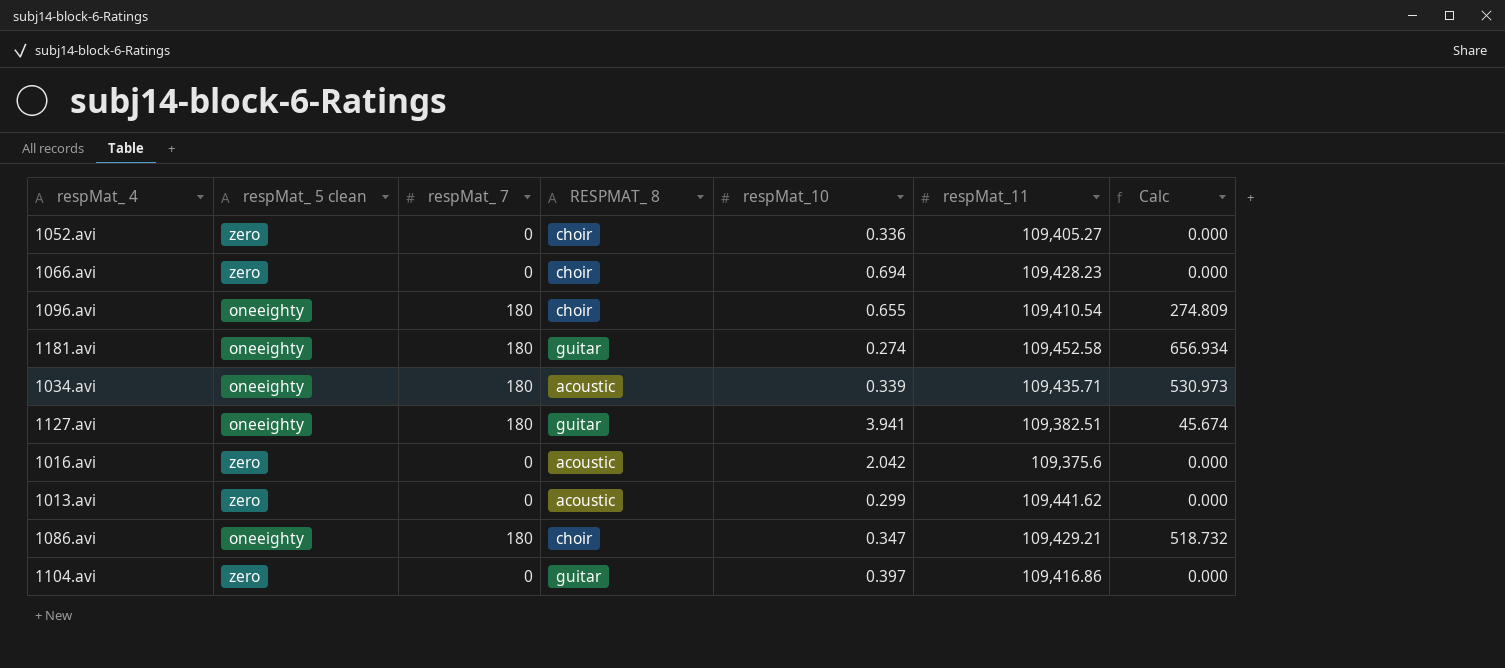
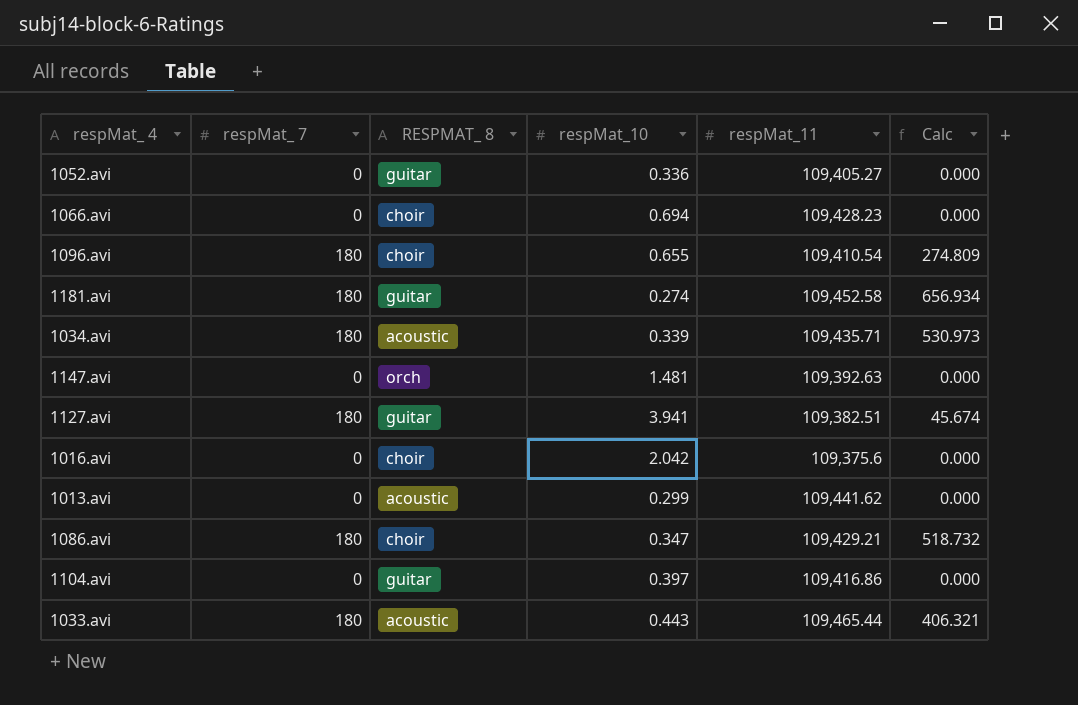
column respMat_ 5 clean | position: 2 -> none
1052.avi | RESPMAT_ 8: choir -> guitar
row 1147.avi: none -> 0 | orch | 1.481 | 109,392.63 | 0.000
1016.avi | RESPMAT_ 8: acoustic -> choir
row 1033.avi: none -> 180 | acoustic | 0.443 | 109,465.44 | 406.321

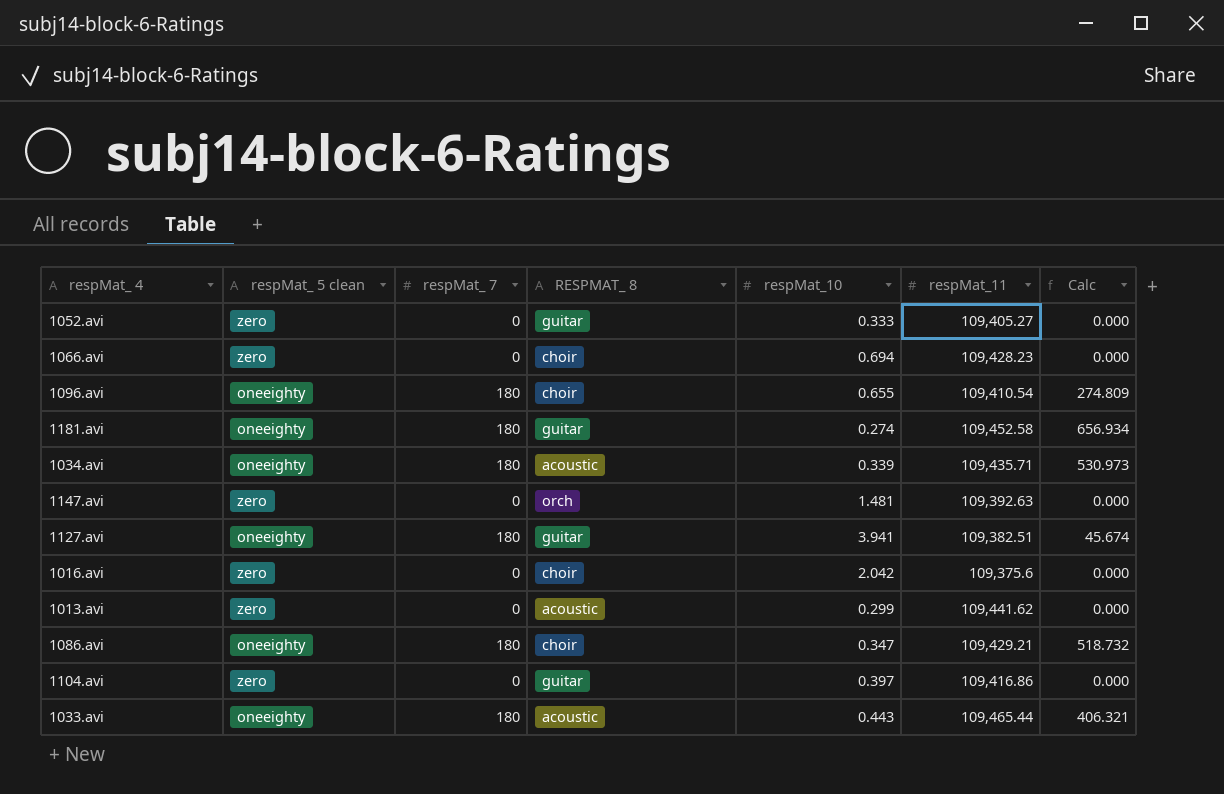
column respMat_ 5 clean | position: none -> 2
1052.avi | respMat_10: 0.336 -> 0.333

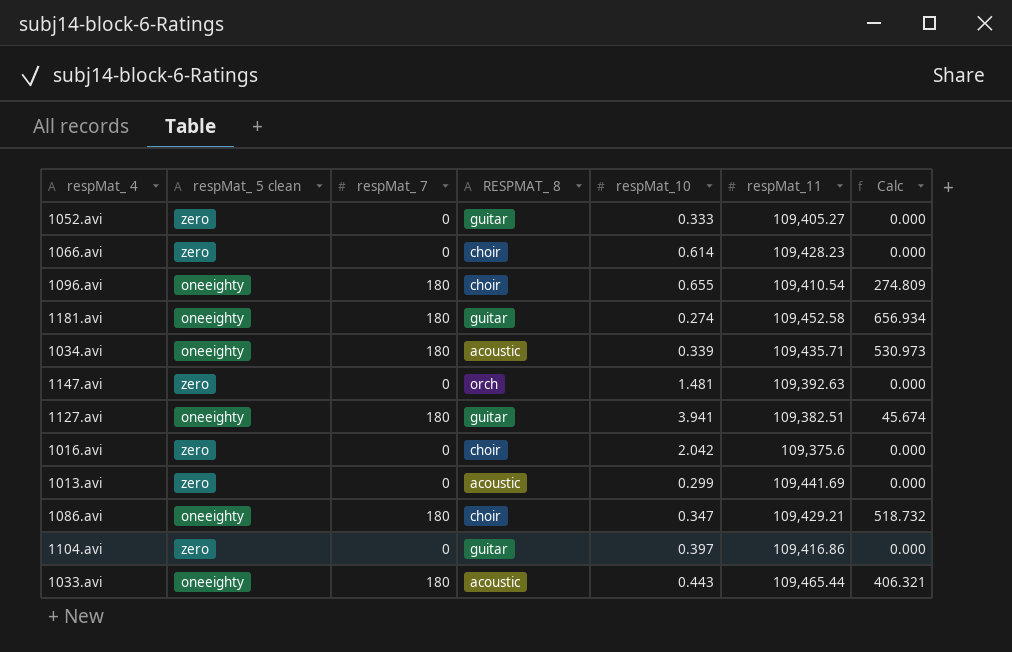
1066.avi | respMat_10: 0.694 -> 0.614
1013.avi | respMat_11: 109,441.62 -> 109,441.69

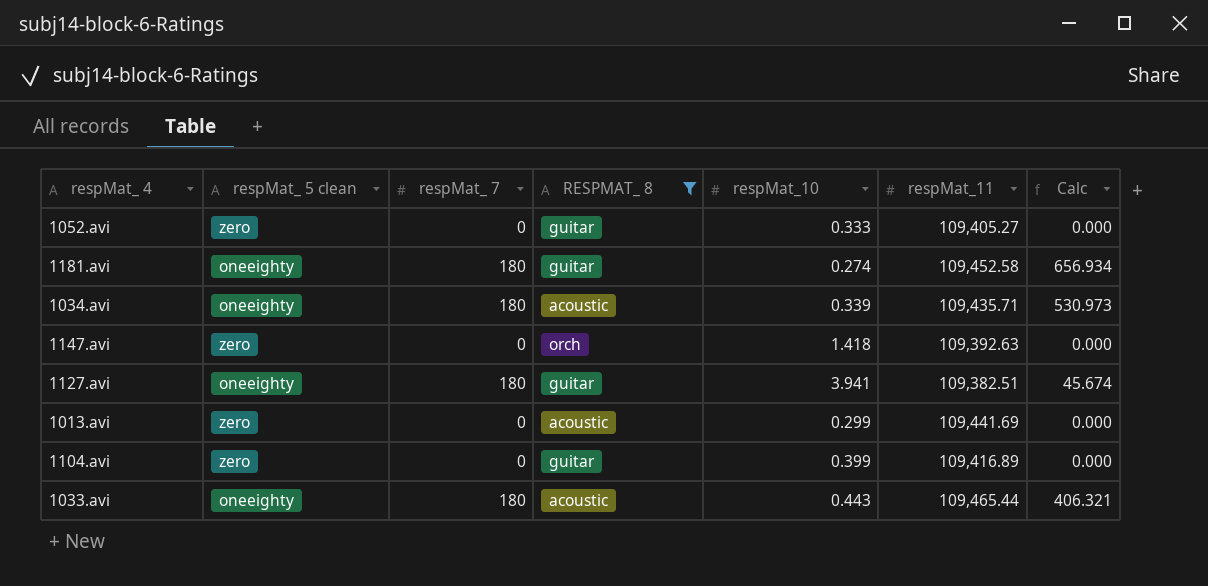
filter: none -> RESPMAT_ 8 != choir
1147.avi | respMat_10: 1.481 -> 1.418
1104.avi | respMat_10: 0.397 -> 0.399
1104.avi | respMat_11: 109,416.86 -> 109,416.89

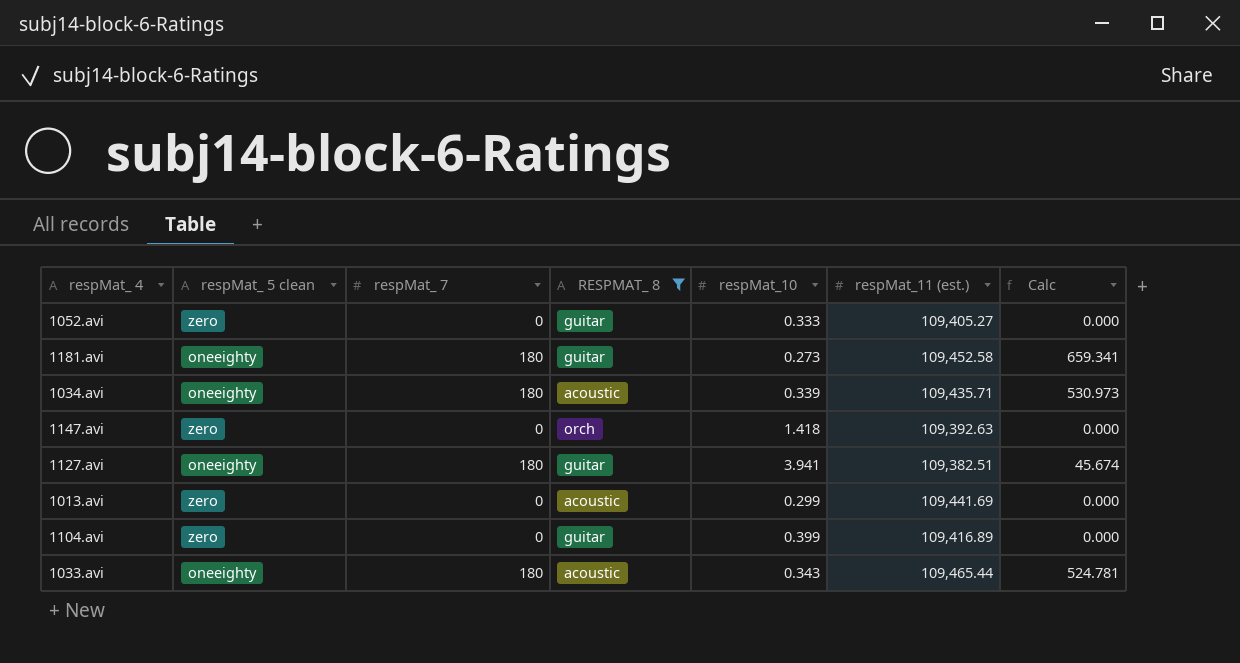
column name: respMat_11 -> respMat_11 (est.)
1181.avi | respMat_10: 0.274 -> 0.273
1181.avi | Calc: 656.934 -> 659.341
1033.avi | respMat_10: 0.443 -> 0.343
1033.avi | Calc: 406.321 -> 524.781

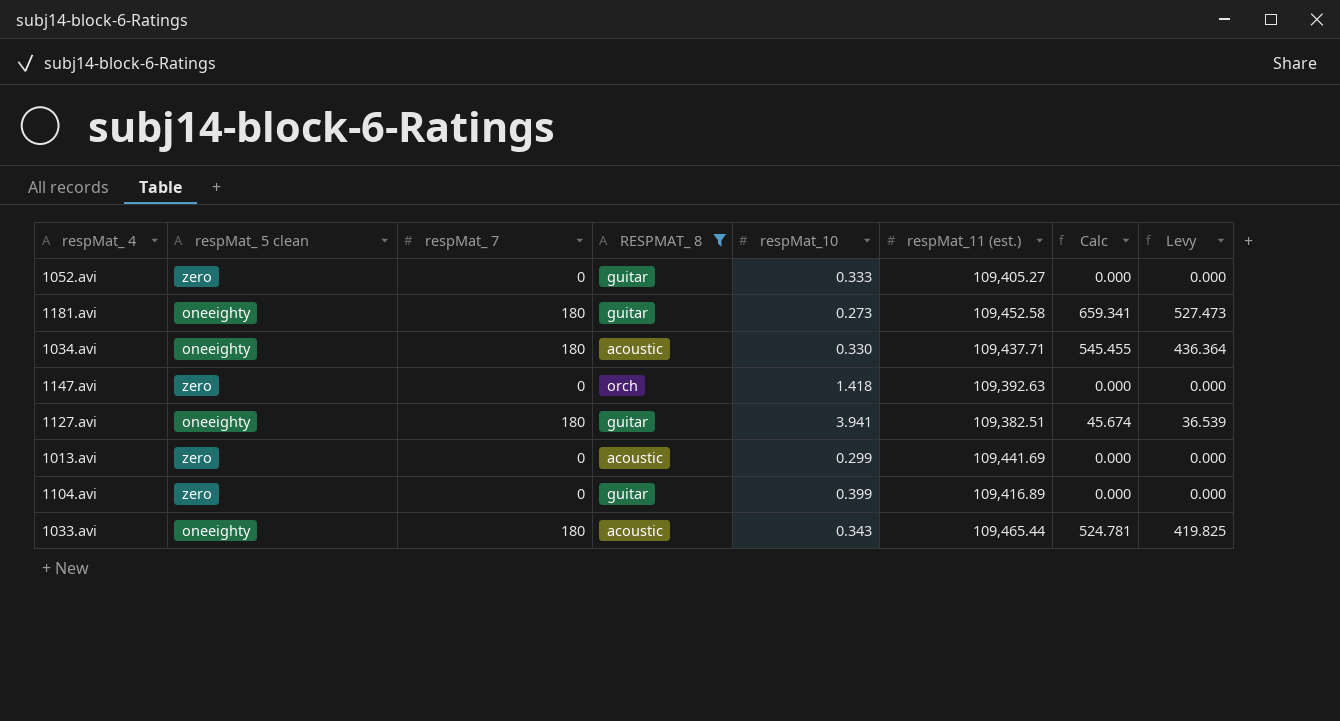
column Levy | formula: none -> [Calc] * 0.8
1034.avi | respMat_10: 0.339 -> 0.330
1034.avi | respMat_11 (est.): 109,435.71 -> 109,437.71
1034.avi | Calc: 530.973 -> 545.455

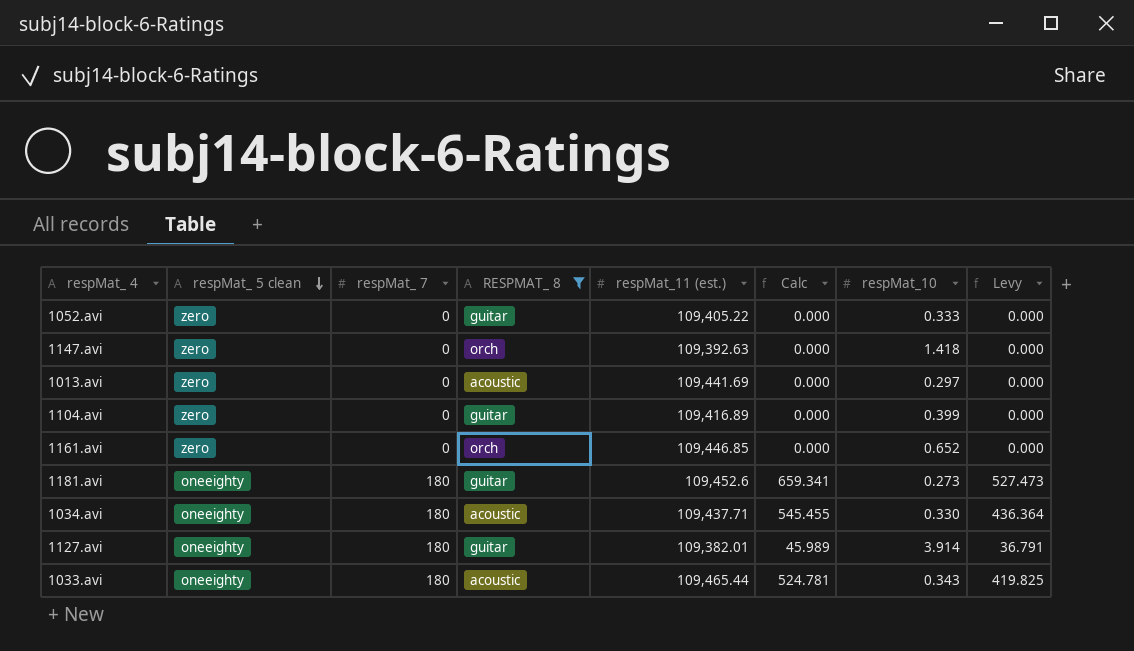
row order: none -> respMat_ 5 clean descending
column respMat_10 | position: 5 -> 7
1052.avi | respMat_11 (est.): 109,405.27 -> 109,405.22
1013.avi | respMat_10: 0.299 -> 0.297
row 1161.avi: none -> zero | 0 | orch | 109,446.85 | 0.000 | 0.652 | 0.000
1181.avi | respMat_11 (est.): 109,452.58 -> 109,452.6
1127.avi | respMat_11 (est.): 109,382.51 -> 109,382.01
1127.avi | Calc: 45.674 -> 45.989
1127.avi | respMat_10: 3.941 -> 3.914
1127.avi | Levy: 36.539 -> 36.791

